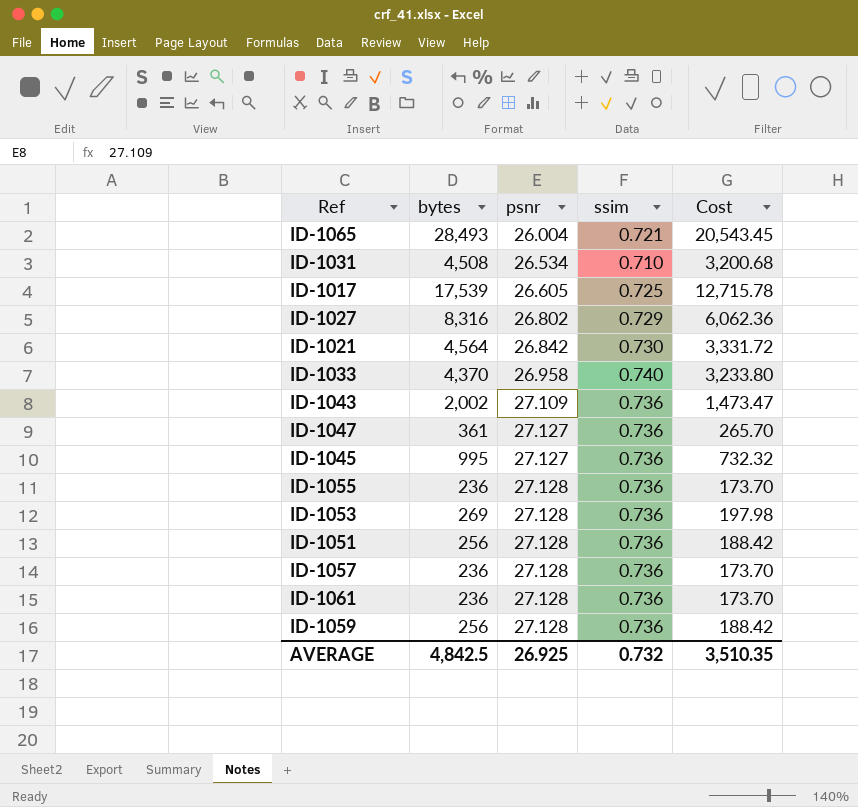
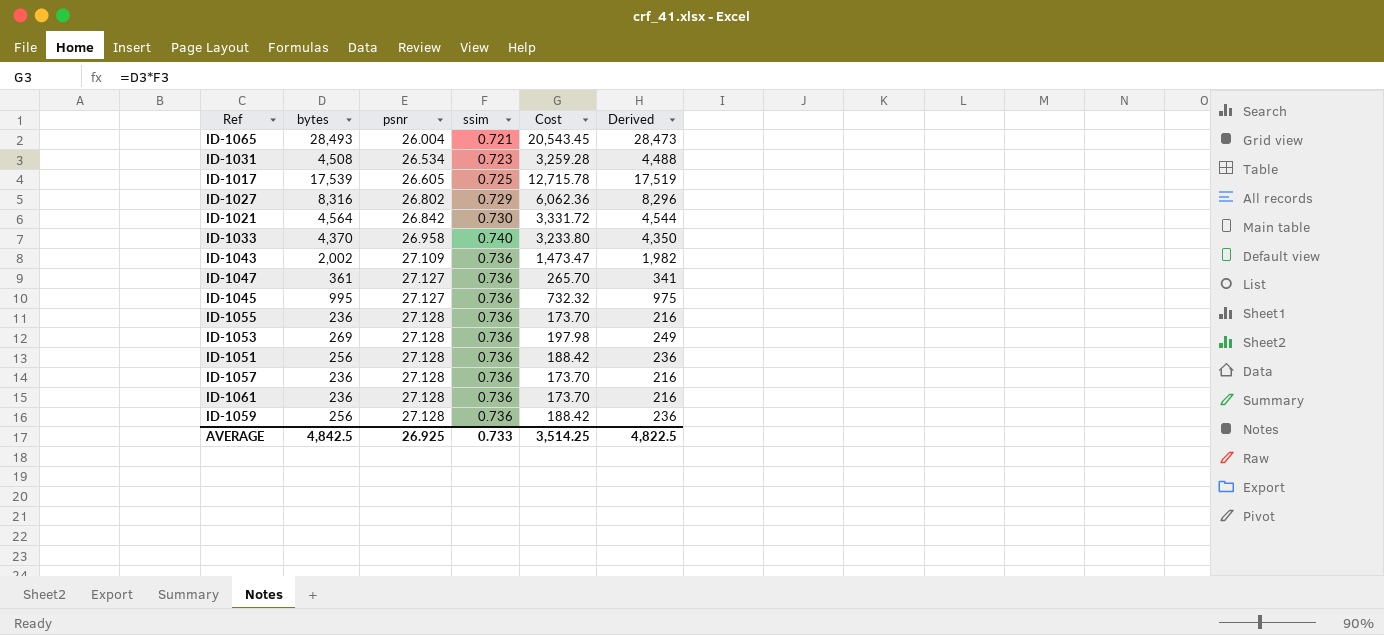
column Derived | formula: none -> [bytes] - 20
ID-1031 | ssim: 0.710 -> 0.723
ID-1031 | Cost: 3,200.68 -> 3,259.28
AVERAGE | ssim: 0.732 -> 0.733
AVERAGE | Cost: 3,510.35 -> 3,514.25

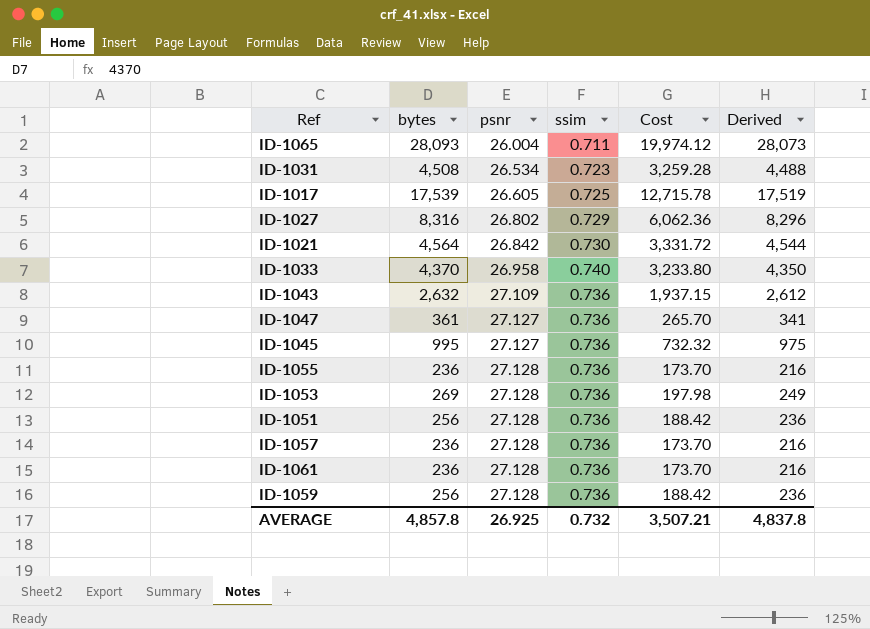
ID-1065 | bytes: 28,493 -> 28,093
ID-1065 | ssim: 0.721 -> 0.711
ID-1065 | Cost: 20,543.45 -> 19,974.12
ID-1065 | Derived: 28,473 -> 28,073
ID-1043 | bytes: 2,002 -> 2,632
ID-1043 | Cost: 1,473.47 -> 1,937.15
ID-1043 | Derived: 1,982 -> 2,612
AVERAGE | bytes: 4,842.5 -> 4,857.8
AVERAGE | ssim: 0.733 -> 0.732
AVERAGE | Cost: 3,514.25 -> 3,507.21
AVERAGE | Derived: 4,822.5 -> 4,837.8

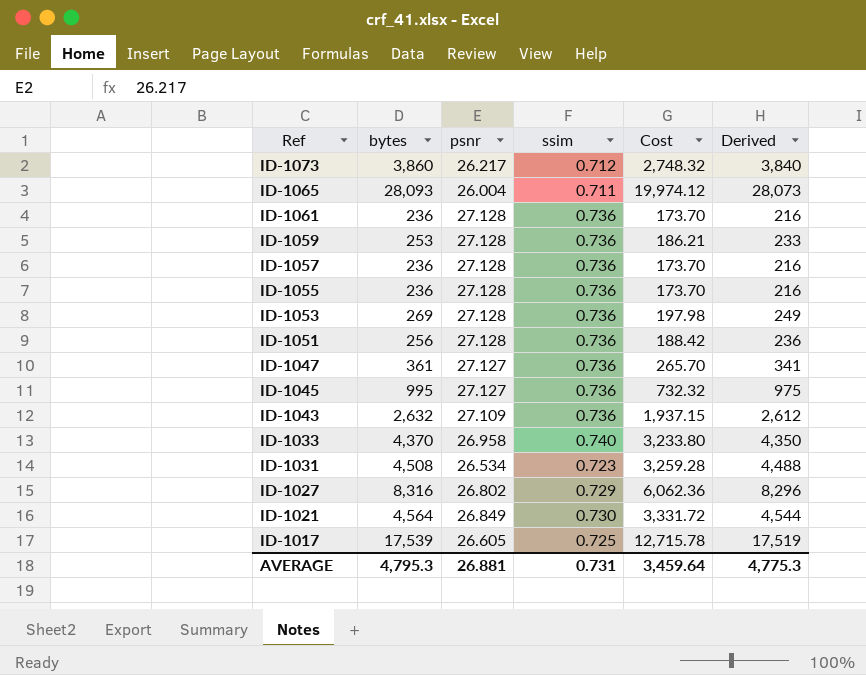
row order: psnr ascending -> Ref descending
row ID-1073: none -> 3,860 | 26.217 | 0.712 | 2,748.32 | 3,840
ID-1059 | bytes: 256 -> 253
ID-1059 | Cost: 188.42 -> 186.21
ID-1059 | Derived: 236 -> 233
ID-1021 | psnr: 26.842 -> 26.849
AVERAGE | bytes: 4,857.8 -> 4,795.3
AVERAGE | psnr: 26.925 -> 26.881
AVERAGE | ssim: 0.732 -> 0.731
AVERAGE | Cost: 3,507.21 -> 3,459.64
AVERAGE | Derived: 4,837.8 -> 4,775.3

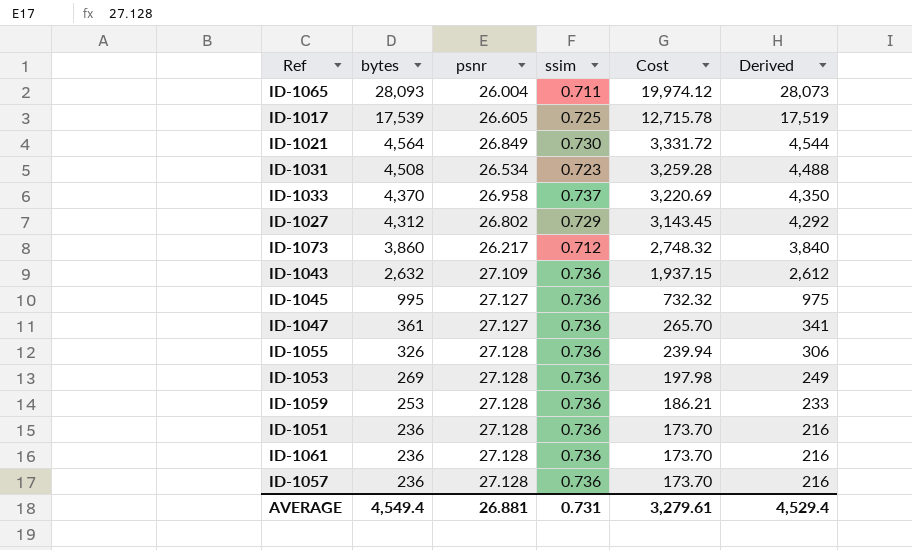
row order: Ref descending -> bytes descending
ID-1033 | ssim: 0.740 -> 0.737
ID-1033 | Cost: 3,233.80 -> 3,220.69
ID-1027 | bytes: 8,316 -> 4,312
ID-1027 | Cost: 6,062.36 -> 3,143.45
ID-1027 | Derived: 8,296 -> 4,292
ID-1055 | bytes: 236 -> 326
ID-1055 | Cost: 173.70 -> 239.94
ID-1055 | Derived: 216 -> 306
ID-1051 | bytes: 256 -> 236
ID-1051 | Cost: 188.42 -> 173.70
ID-1051 | Derived: 236 -> 216
AVERAGE | bytes: 4,795.3 -> 4,549.4
AVERAGE | Cost: 3,459.64 -> 3,279.61
AVERAGE | Derived: 4,775.3 -> 4,529.4

